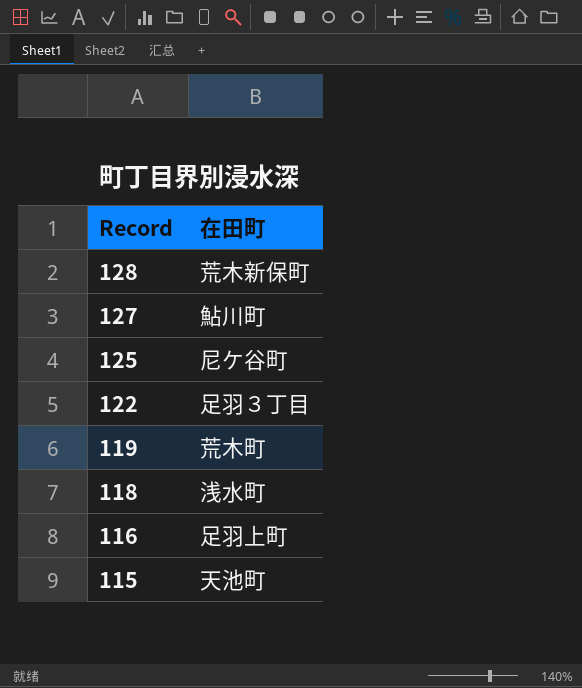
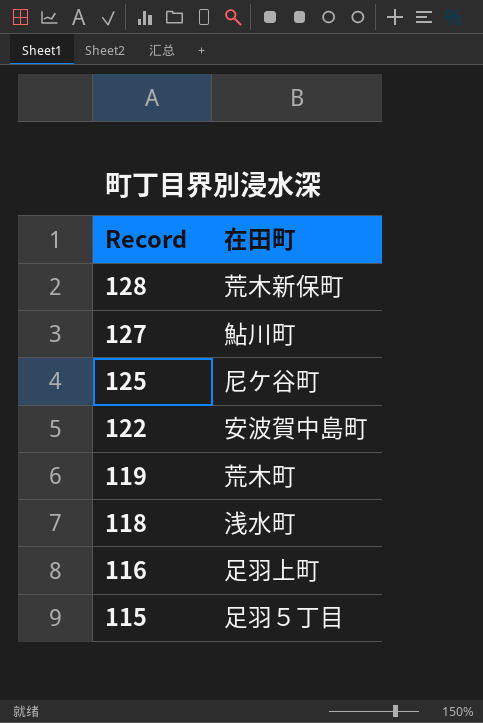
122 | 在田町: 足羽３丁目 -> 安波賀中島町
115 | 在田町: 天池町 -> 足羽５丁目

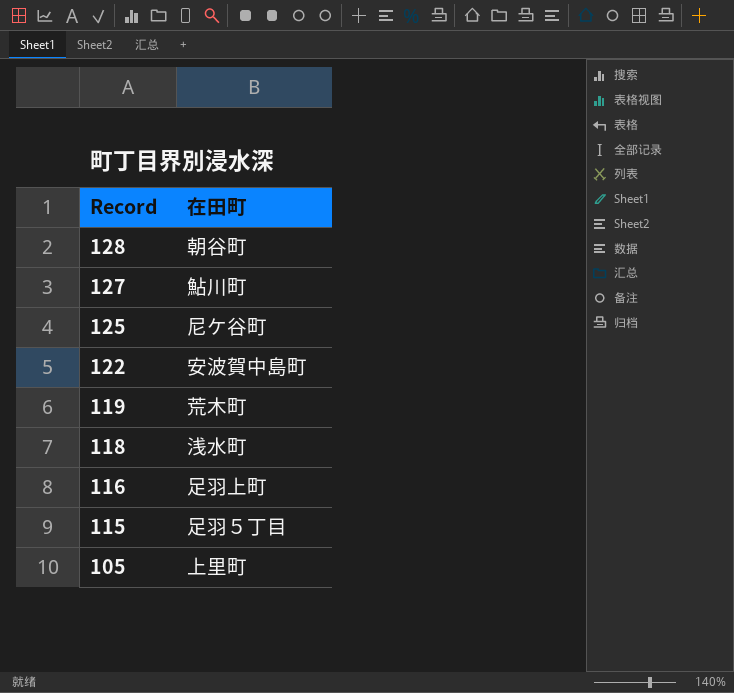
128 | 在田町: 荒木新保町 -> 朝谷町
row 105: none -> 上里町

